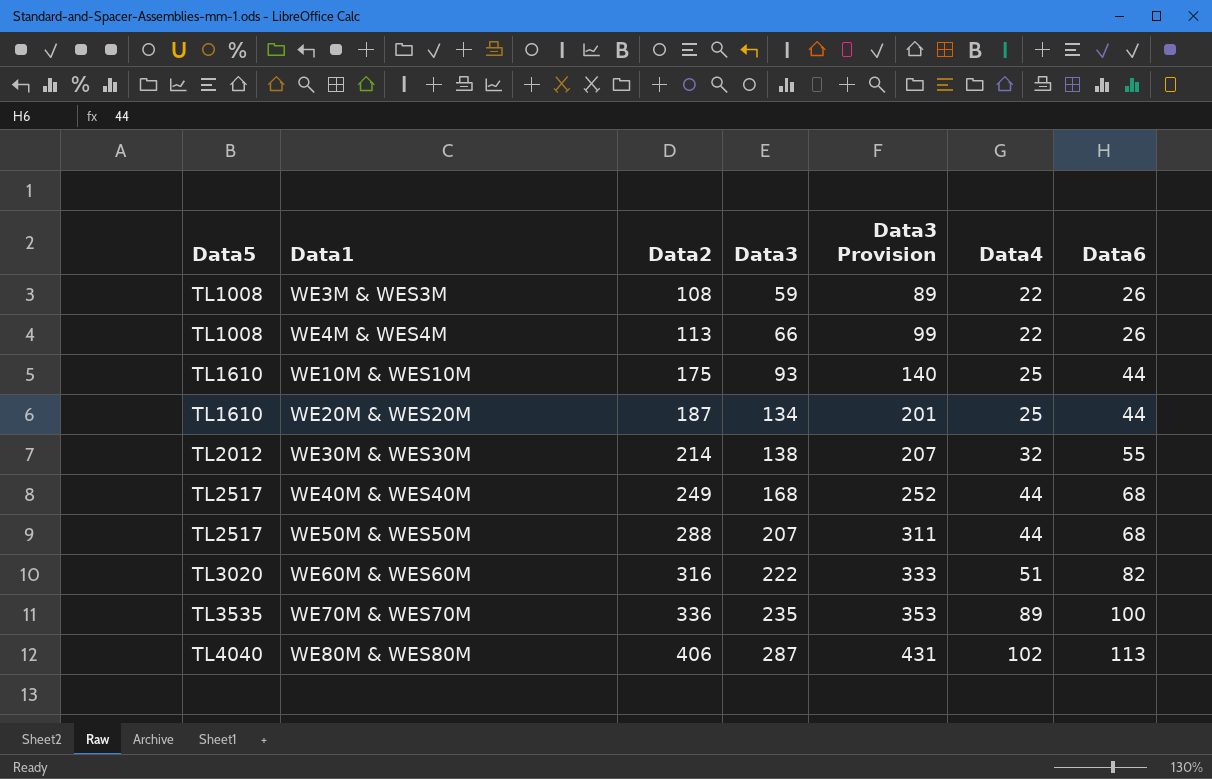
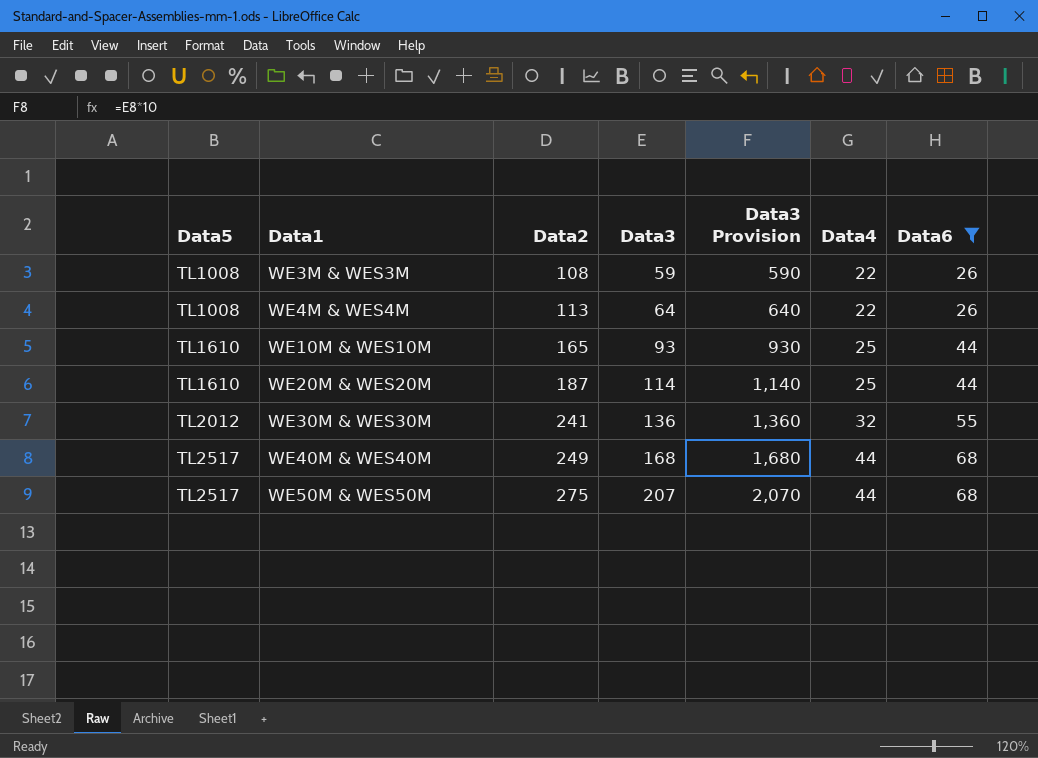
filter: none -> Data6 <= 68
column Data3 Provision | formula: [Data3] * 1.5 -> [Data3] * 10
WE4M & WES4M | Data3: 66 -> 64
WE10M & WES10M | Data2: 175 -> 165
WE20M & WES20M | Data3: 134 -> 114
WE30M & WES30M | Data2: 214 -> 241
WE30M & WES30M | Data3: 138 -> 136
WE50M & WES50M | Data2: 288 -> 275

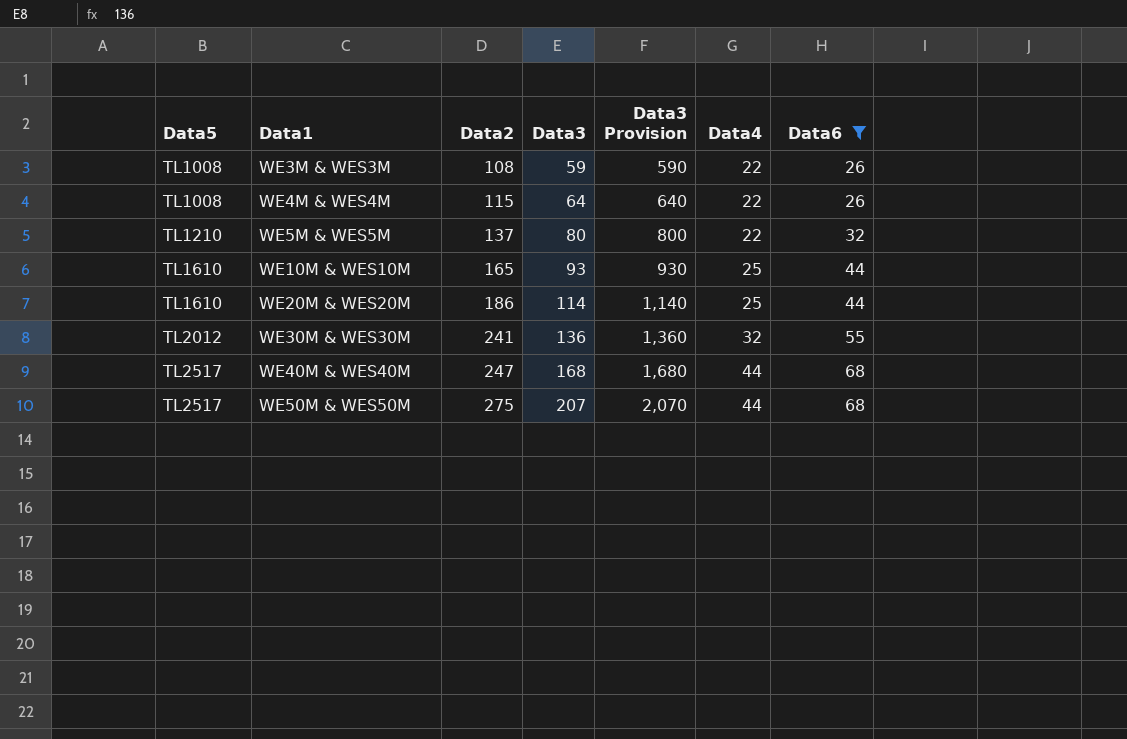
WE4M & WES4M | Data2: 113 -> 115
row WE5M & WES5M: none -> TL1210 | 137 | 80 | 800 | 22 | 32
WE20M & WES20M | Data2: 187 -> 186
WE40M & WES40M | Data2: 249 -> 247

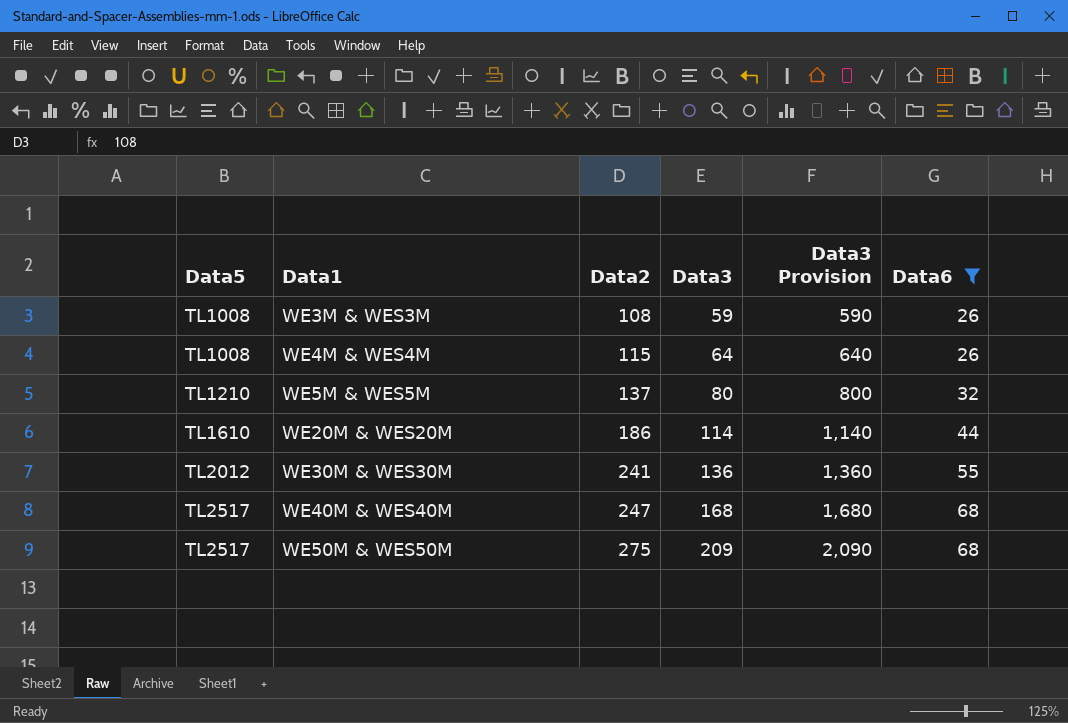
column Data4 | position: 6 -> none
row WE10M & WES10M: TL1610 | 165 | 93 | 930 | 25 | 44 -> none
WE50M & WES50M | Data3: 207 -> 209
WE50M & WES50M | Data3 Provision: 2,070 -> 2,090

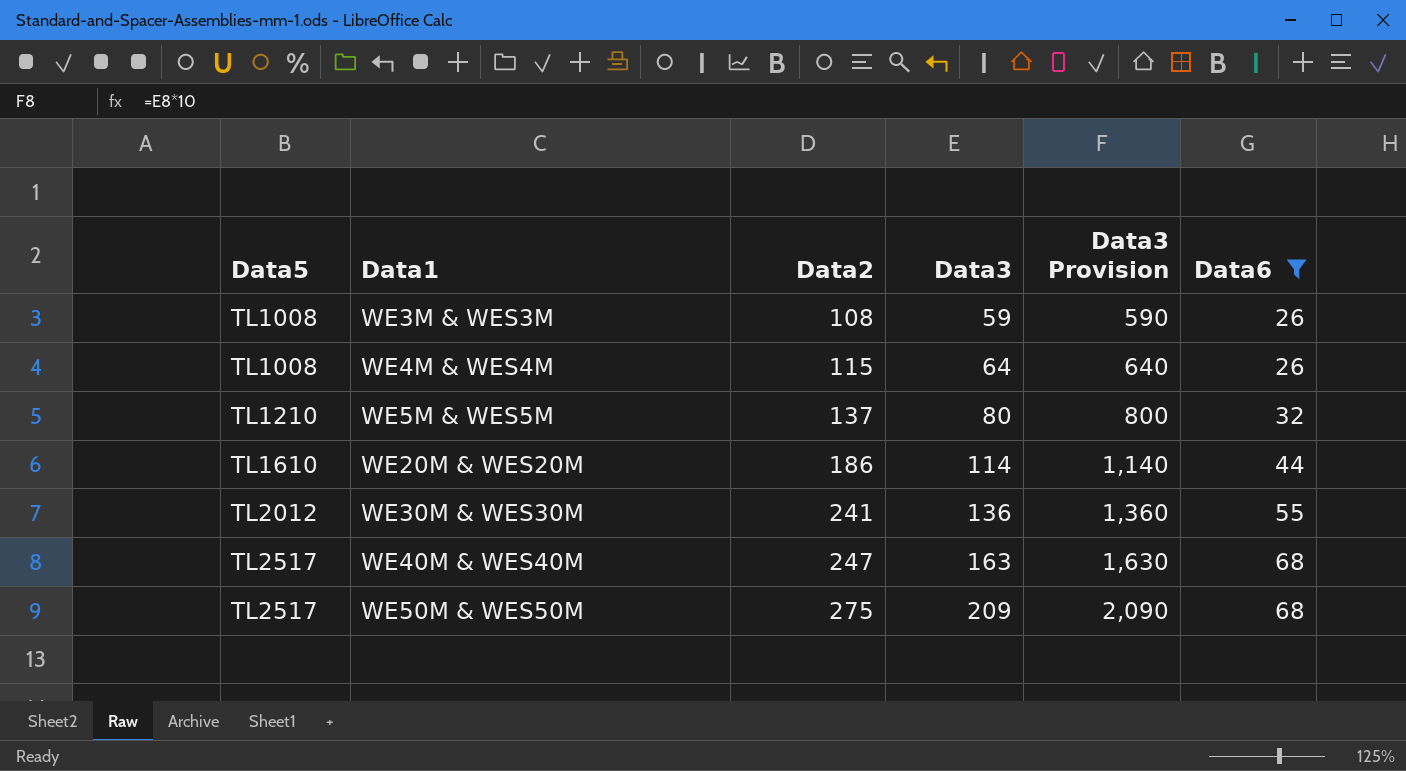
WE40M & WES40M | Data3: 168 -> 163
WE40M & WES40M | Data3 Provision: 1,680 -> 1,630

